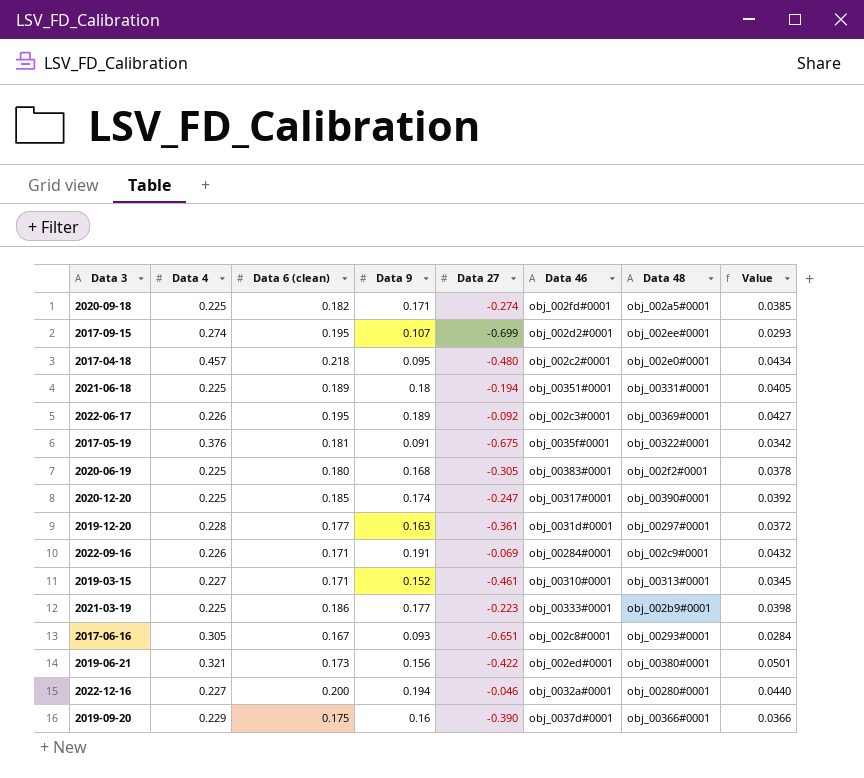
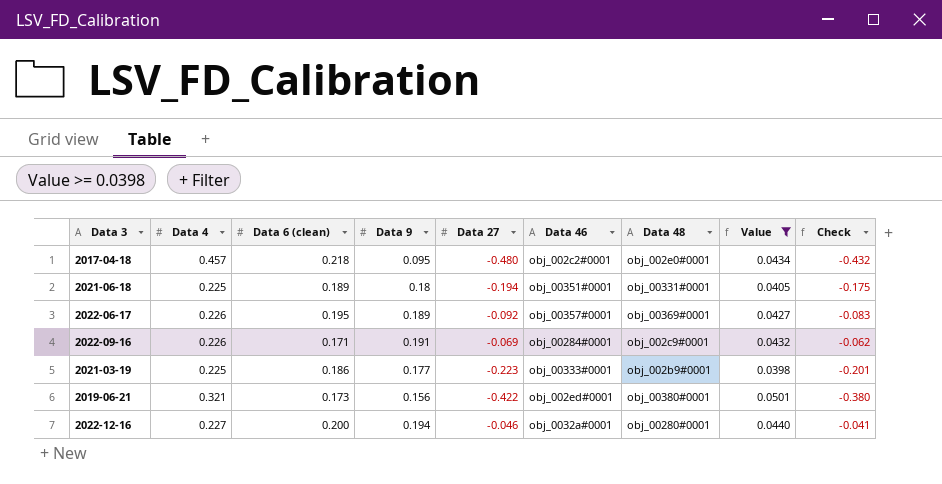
filter: none -> Value >= 0.0398
column Check | formula: none -> [Data 27] * 0.9
2022-06-17 | Data 46: obj_002c3#0001 -> obj_00357#0001

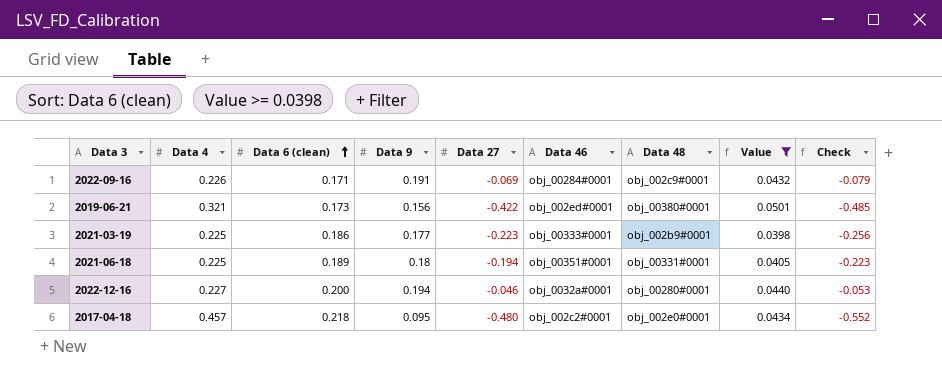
row order: none -> Data 6 (clean) ascending
column Check | formula: [Data 27] * 0.9 -> [Data 27] * 1.15
row 2022-06-17: 0.226 | 0.195 | 0.189 | -0.092 | obj_00357#0001 | obj_00369#0001 | 0.0427 | -0.083 -> none

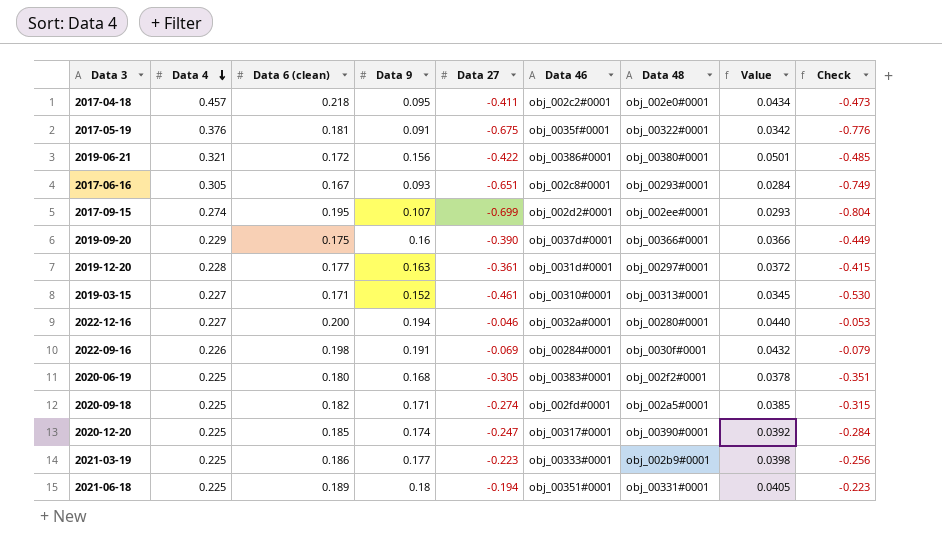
filter: Value >= 0.0398 -> none
row order: Data 6 (clean) ascending -> Data 4 descending
2017-04-18 | Data 27: -0.480 -> -0.411
2017-04-18 | Check: -0.552 -> -0.473
2019-06-21 | Data 6 (clean): 0.173 -> 0.172
2019-06-21 | Data 46: obj_002ed#0001 -> obj_00386#0001
2022-09-16 | Data 6 (clean): 0.171 -> 0.198
2022-09-16 | Data 48: obj_002c9#0001 -> obj_0030f#0001

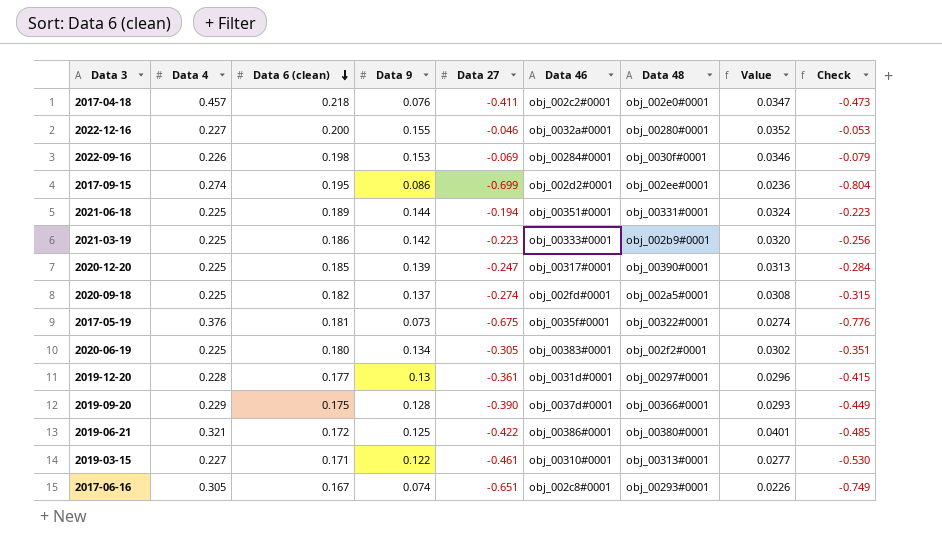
row order: Data 4 descending -> Data 6 (clean) descending
2017-04-18 | Data 9: 0.095 -> 0.076
2017-04-18 | Value: 0.0434 -> 0.0347
2022-12-16 | Data 9: 0.194 -> 0.155
2022-12-16 | Value: 0.0440 -> 0.0352
2022-09-16 | Data 9: 0.191 -> 0.153
2022-09-16 | Value: 0.0432 -> 0.0346
2017-09-15 | Data 9: 0.107 -> 0.086
2017-09-15 | Value: 0.0293 -> 0.0236
2021-06-18 | Data 9: 0.18 -> 0.144
2021-06-18 | Value: 0.0405 -> 0.0324
2021-03-19 | Data 9: 0.177 -> 0.142
2021-03-19 | Value: 0.0398 -> 0.0320
2020-12-20 | Data 9: 0.174 -> 0.139
2020-12-20 | Value: 0.0392 -> 0.0313
2020-09-18 | Data 9: 0.171 -> 0.137
2020-09-18 | Value: 0.0385 -> 0.0308
2017-05-19 | Data 9: 0.091 -> 0.073
2017-05-19 | Value: 0.0342 -> 0.0274
2020-06-19 | Data 9: 0.168 -> 0.134
2020-06-19 | Value: 0.0378 -> 0.0302
2019-12-20 | Data 9: 0.163 -> 0.13
2019-12-20 | Value: 0.0372 -> 0.0296
2019-09-20 | Data 9: 0.16 -> 0.128
2019-09-20 | Value: 0.0366 -> 0.0293
2019-06-21 | Data 9: 0.156 -> 0.125
2019-06-21 | Value: 0.0501 -> 0.0401
2019-03-15 | Data 9: 0.152 -> 0.122
2019-03-15 | Value: 0.0345 -> 0.0277
2017-06-16 | Data 9: 0.093 -> 0.074
2017-06-16 | Value: 0.0284 -> 0.0226

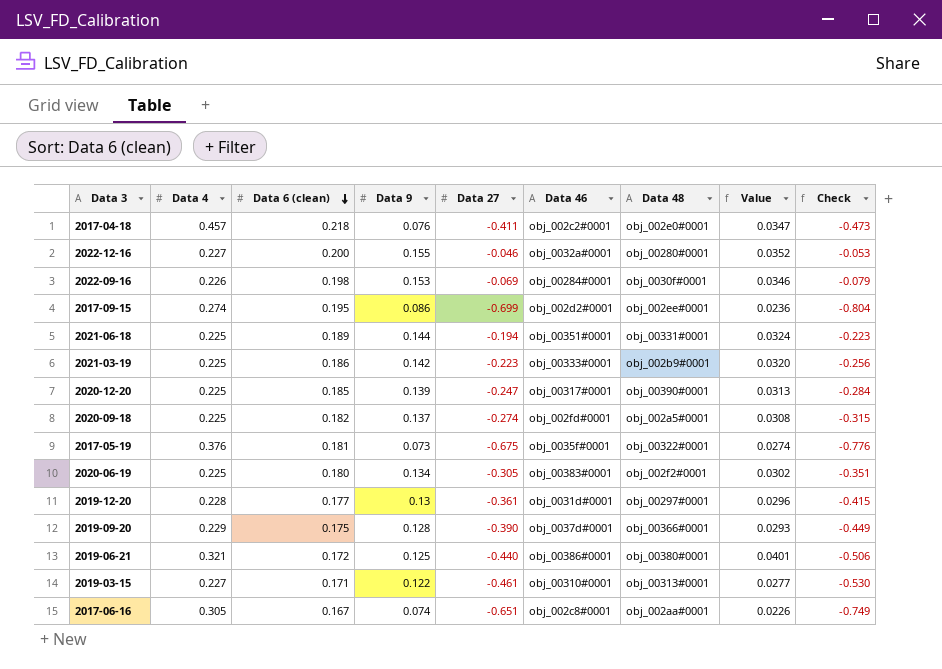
2019-06-21 | Data 27: -0.422 -> -0.440
2019-06-21 | Check: -0.485 -> -0.506
2017-06-16 | Data 48: obj_00293#0001 -> obj_002aa#0001

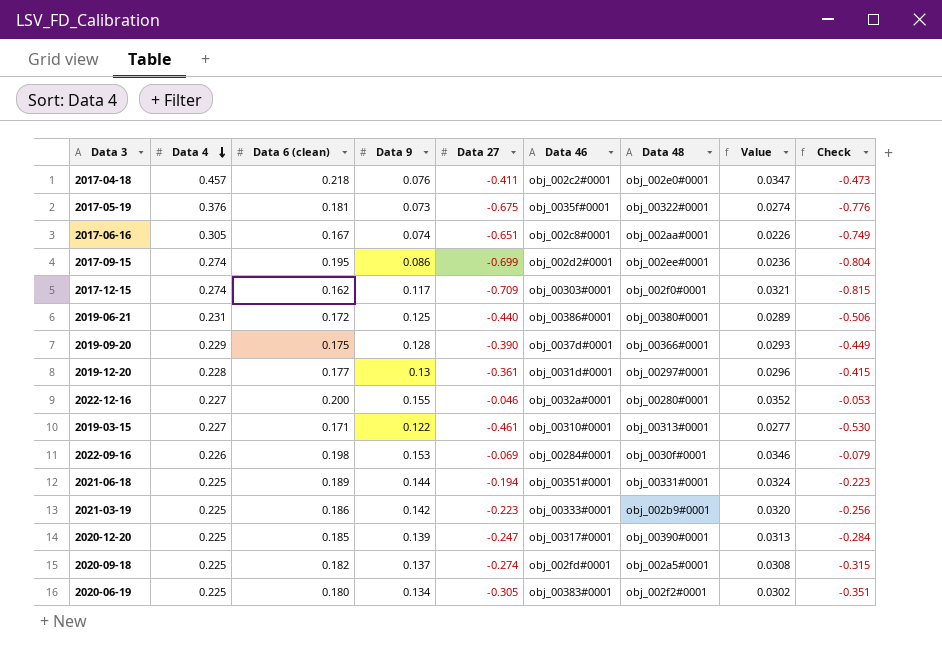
row order: Data 6 (clean) descending -> Data 4 descending
row 2017-12-15: none -> 0.274 | 0.162 | 0.117 | -0.709 | obj_00303#0001 | obj_002f0#0001 | 0.0321 | -0.815
2019-06-21 | Data 4: 0.321 -> 0.231
2019-06-21 | Value: 0.0401 -> 0.0289

